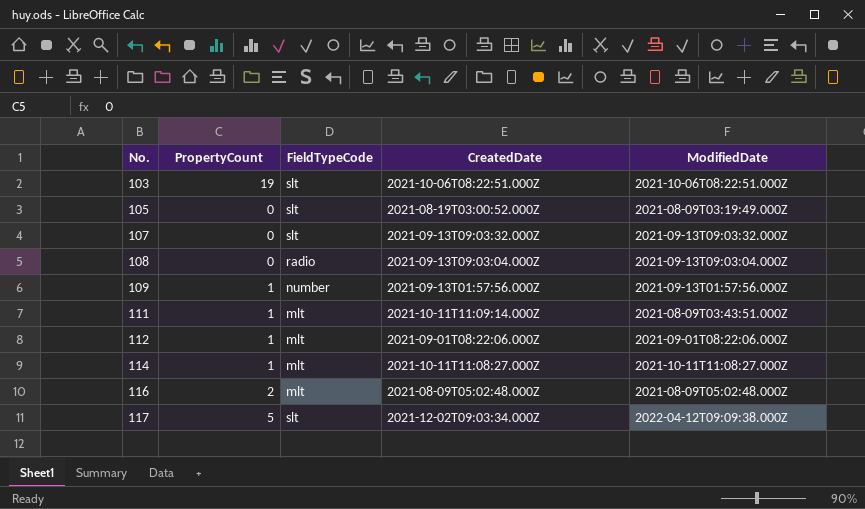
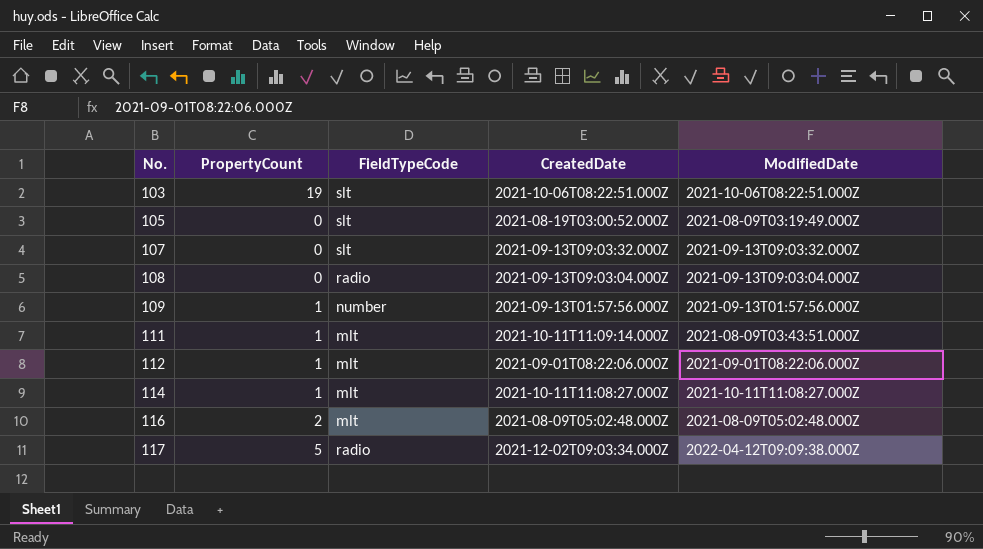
117 | FieldTypeCode: slt -> radio

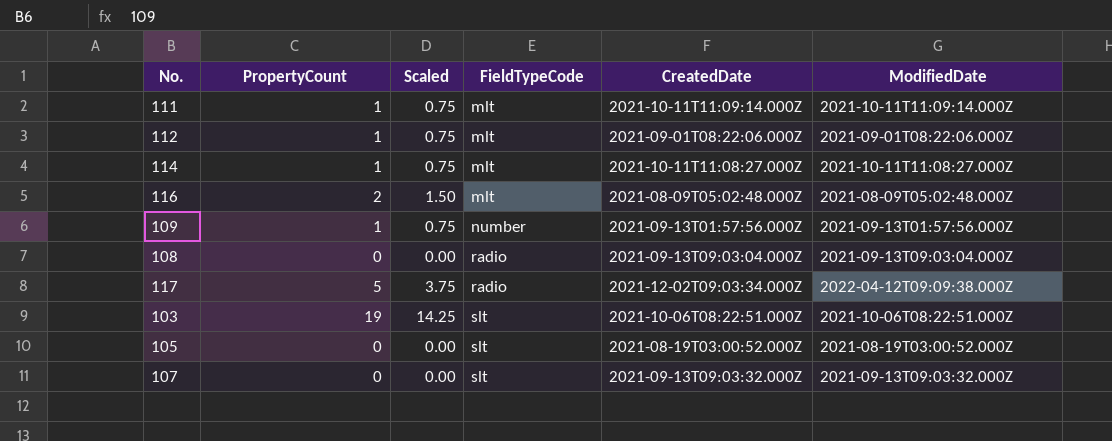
row order: No. ascending -> FieldTypeCode ascending
column Scaled | formula: none -> [PropertyCount] * 0.75
111 | ModifiedDate: 2021-08-09T03:43:51.000Z -> 2021-10-11T11:09:14.000Z
105 | ModifiedDate: 2021-08-09T03:19:49.000Z -> 2021-08-19T03:00:52.000Z

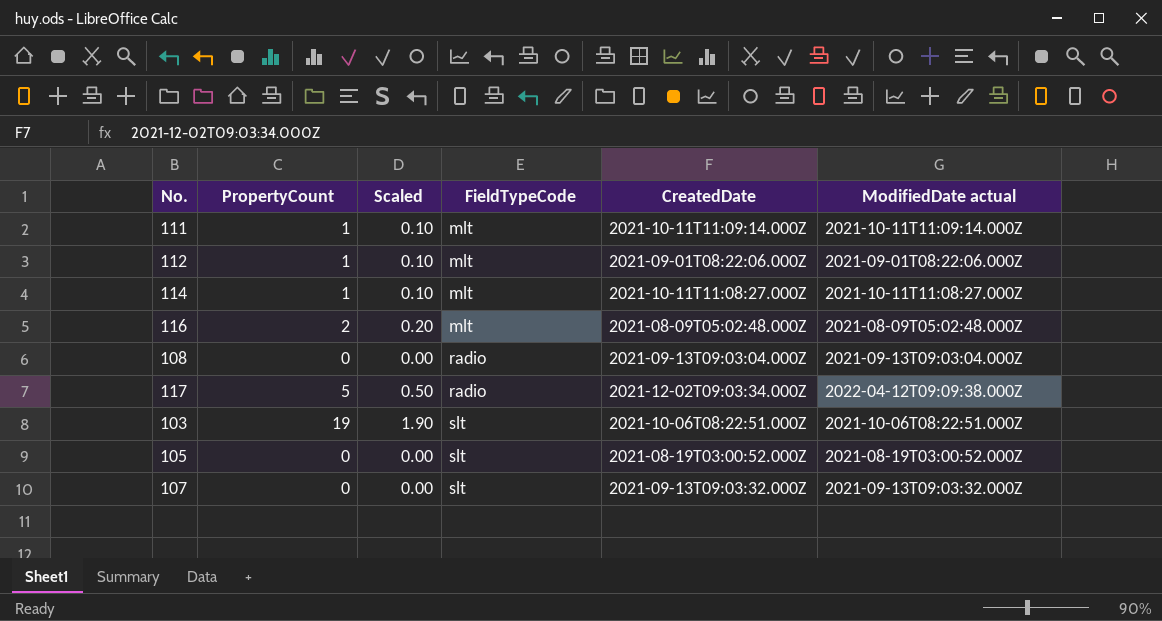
column Scaled | formula: [PropertyCount] * 0.75 -> [PropertyCount] * 0.1
column name: ModifiedDate -> ModifiedDate actual
row 109: 1 | 0.75 | number | 2021-09-13T01:57:56.000Z | 2021-09-13T01:57:56.000Z -> none

